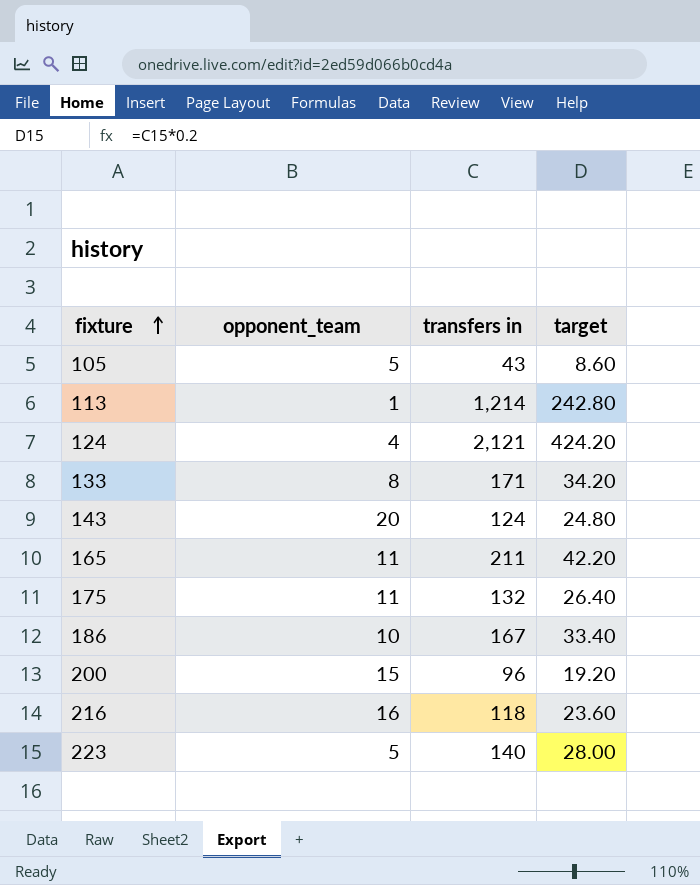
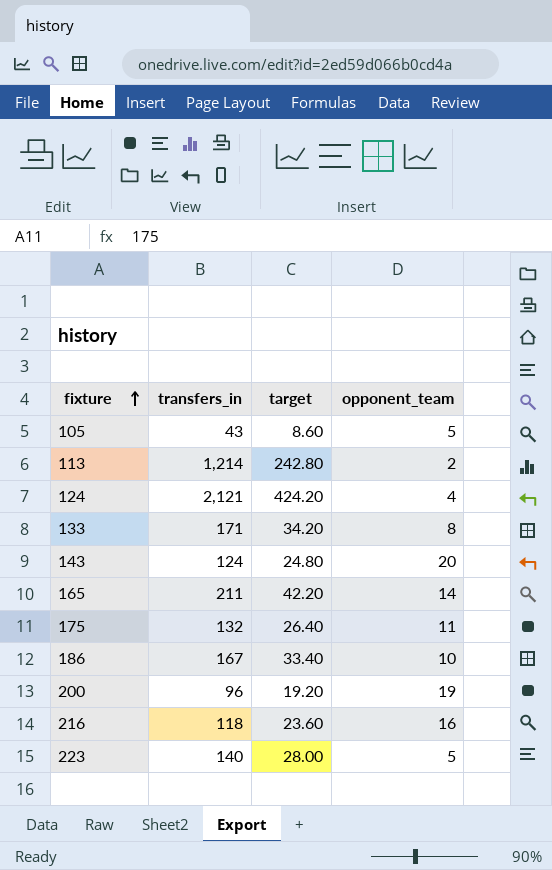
column name: transfers in -> transfers_in
column opponent_team | position: 2 -> 4
113 | opponent_team: 1 -> 2
165 | opponent_team: 11 -> 14
200 | opponent_team: 15 -> 19

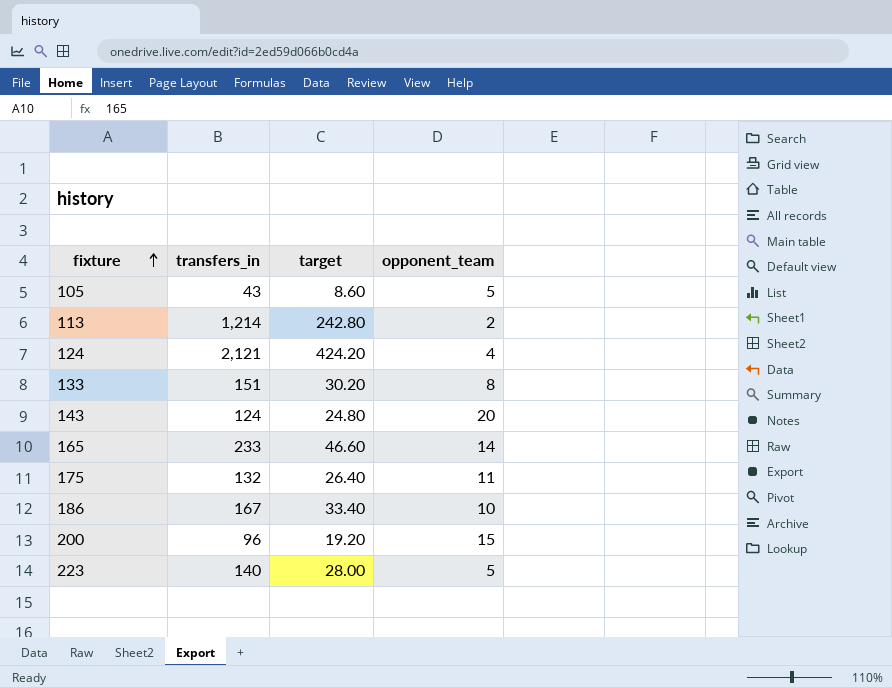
row 216: 118 | 23.60 | 16 -> none
133 | transfers_in: 171 -> 151
133 | target: 34.20 -> 30.20
165 | transfers_in: 211 -> 233
165 | target: 42.20 -> 46.60
200 | opponent_team: 19 -> 15

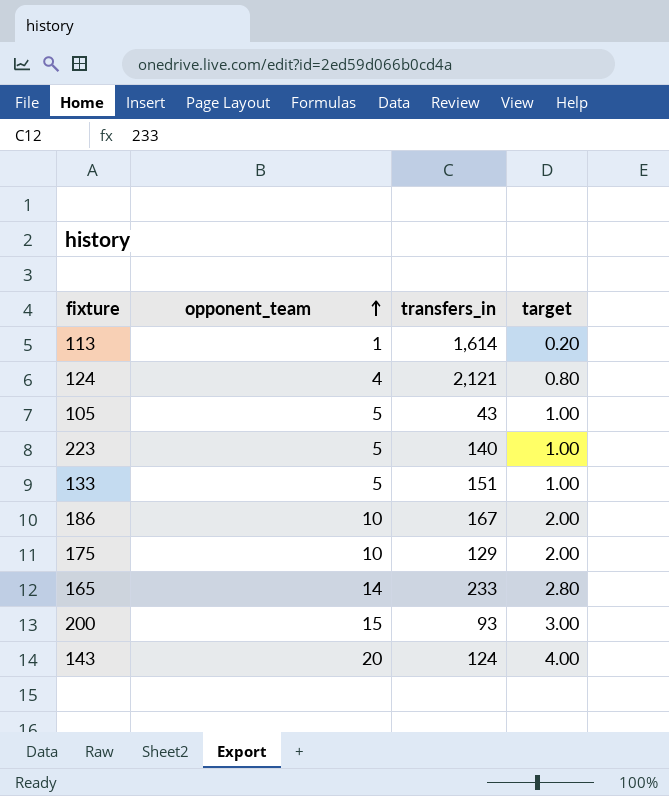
row order: fixture ascending -> opponent_team ascending
column opponent_team | position: 4 -> 2
column target | formula: [transfers_in] * 0.2 -> [opponent_team] * 0.2
113 | opponent_team: 2 -> 1
113 | transfers_in: 1,214 -> 1,614
133 | opponent_team: 8 -> 5
175 | opponent_team: 11 -> 10
175 | transfers_in: 132 -> 129
200 | transfers_in: 96 -> 93

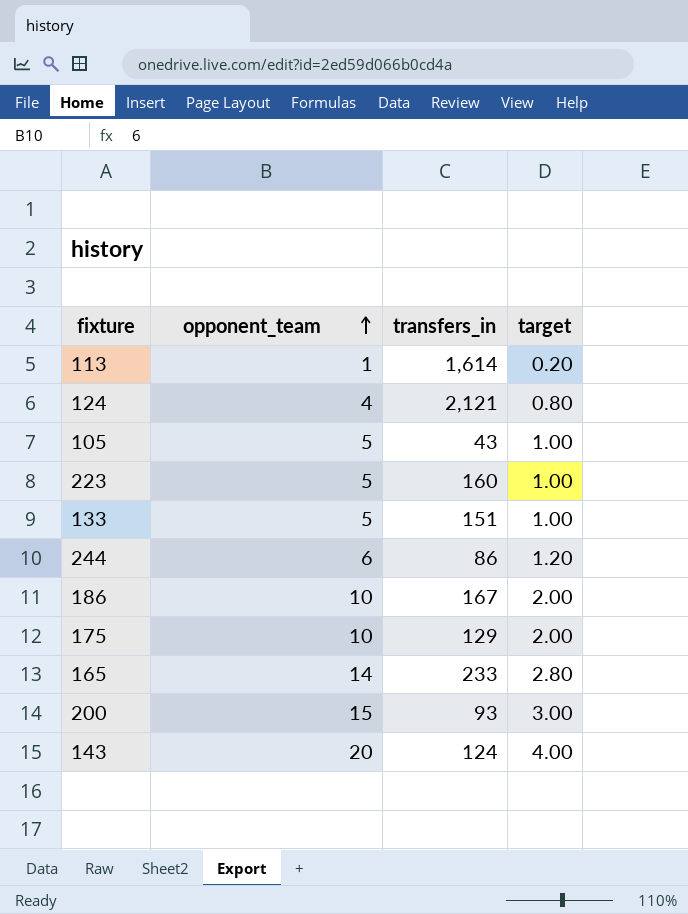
223 | transfers_in: 140 -> 160
row 244: none -> 6 | 86 | 1.20

